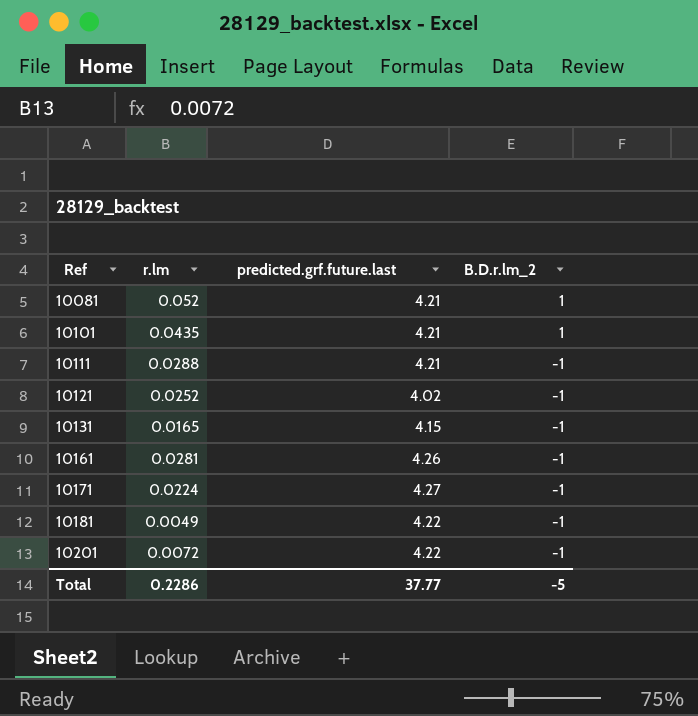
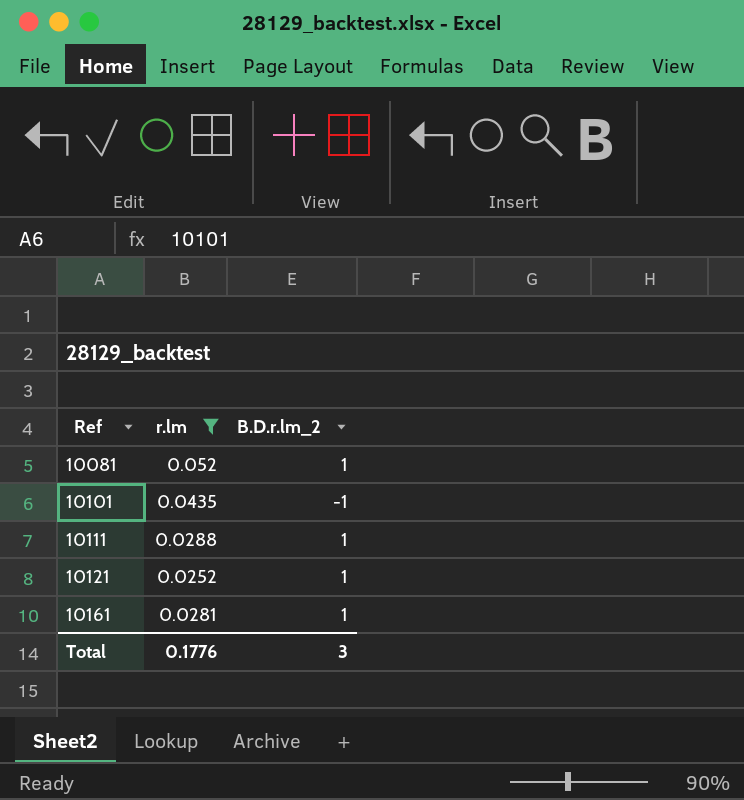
filter: none -> r.lm >= 0.0252
column predicted.grf.future.last | position: 3 -> none
10101 | B.D.r.lm_2: 1 -> -1
10111 | B.D.r.lm_2: -1 -> 1
10121 | B.D.r.lm_2: -1 -> 1
10161 | B.D.r.lm_2: -1 -> 1
Total | r.lm: 0.2286 -> 0.1776
Total | B.D.r.lm_2: -5 -> 3

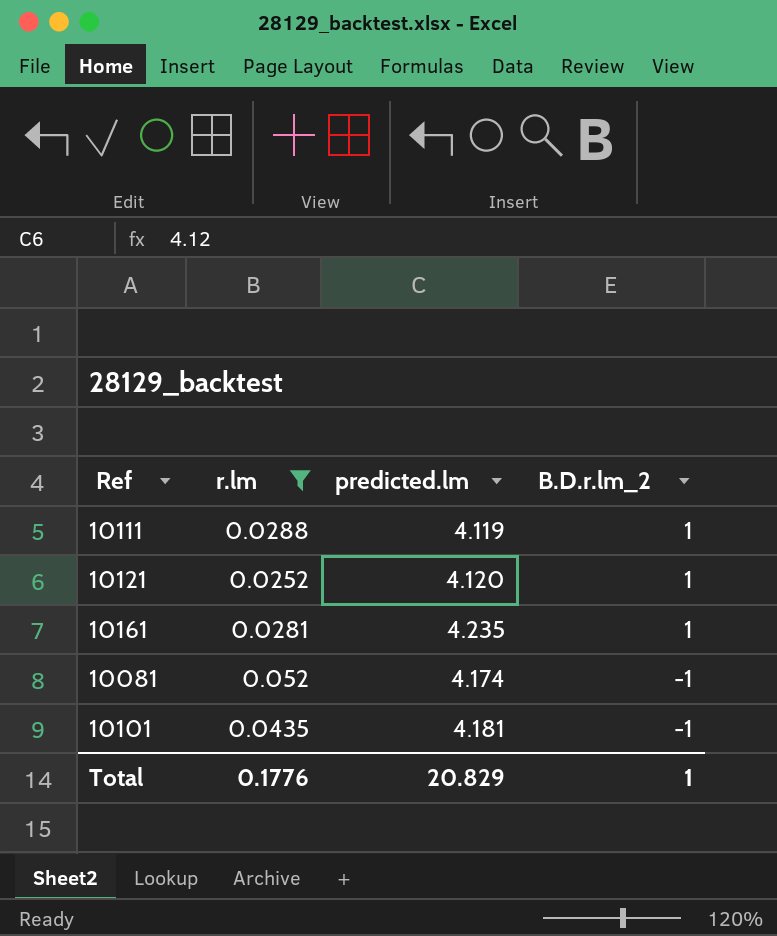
row order: Ref ascending -> B.D.r.lm_2 descending
column predicted.lm | position: none -> 3
10081 | B.D.r.lm_2: 1 -> -1
Total | B.D.r.lm_2: 3 -> 1

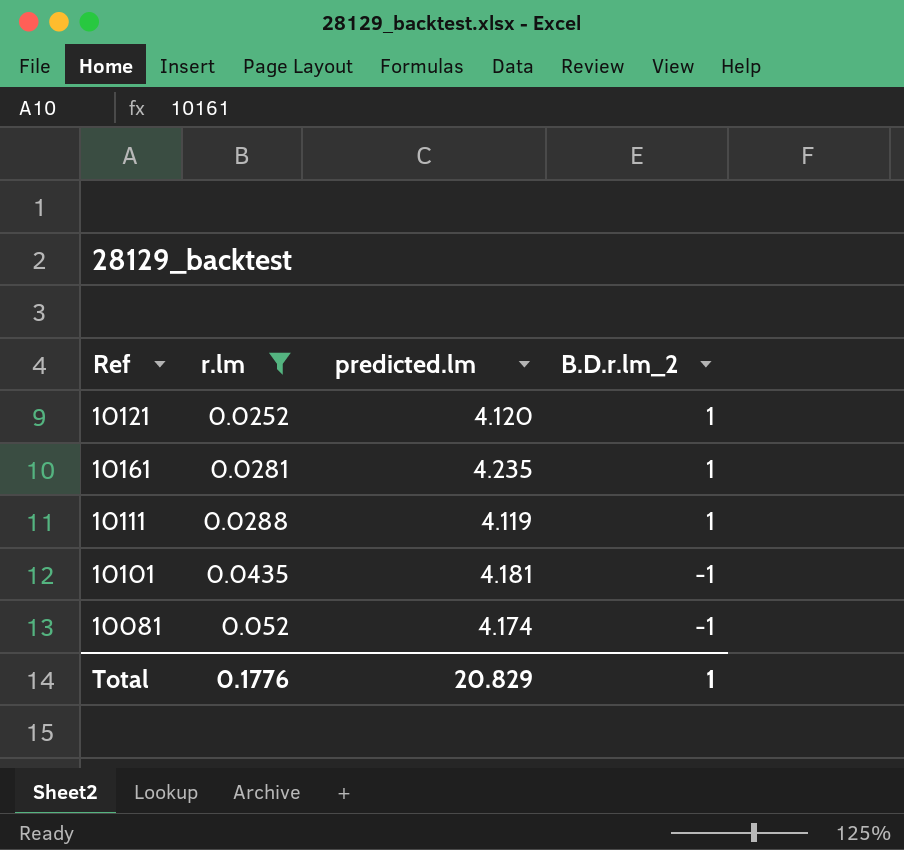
row order: B.D.r.lm_2 descending -> r.lm ascending

